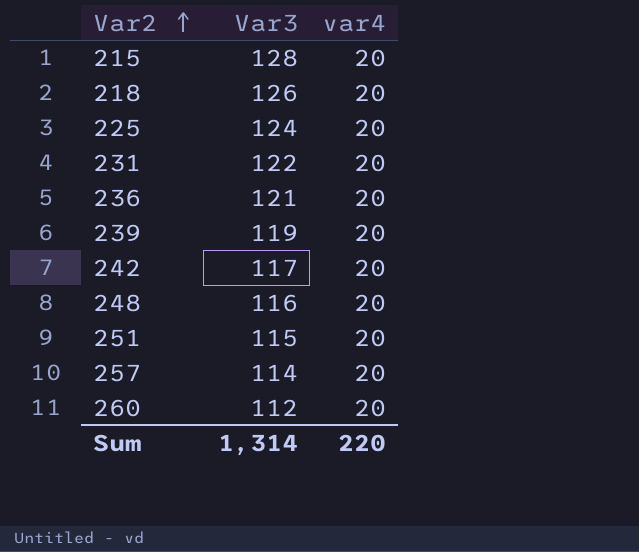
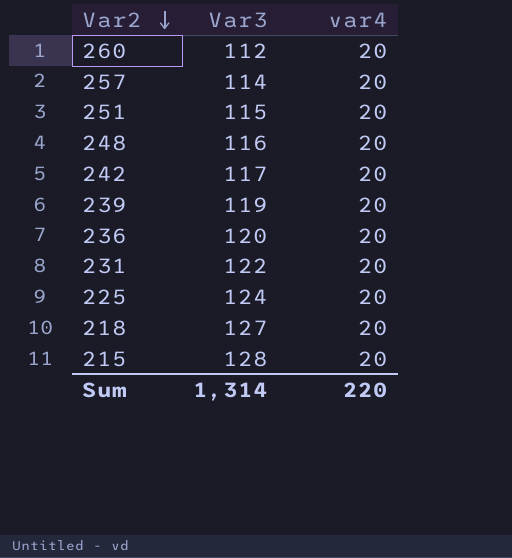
row order: Var2 ascending -> Var2 descending
236 | Var3: 121 -> 120
218 | Var3: 126 -> 127

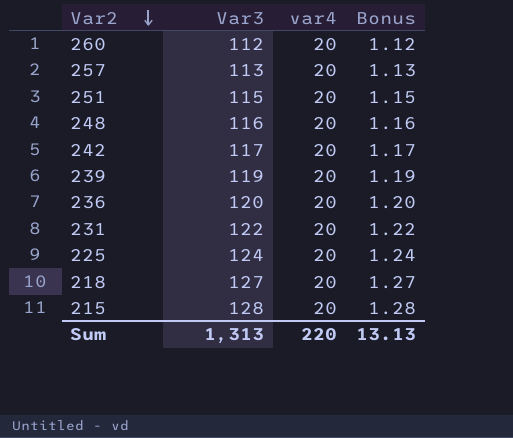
column Bonus | formula: none -> [Var3] * 0.01
257 | Var3: 114 -> 113
Sum | Var3: 1,314 -> 1,313

